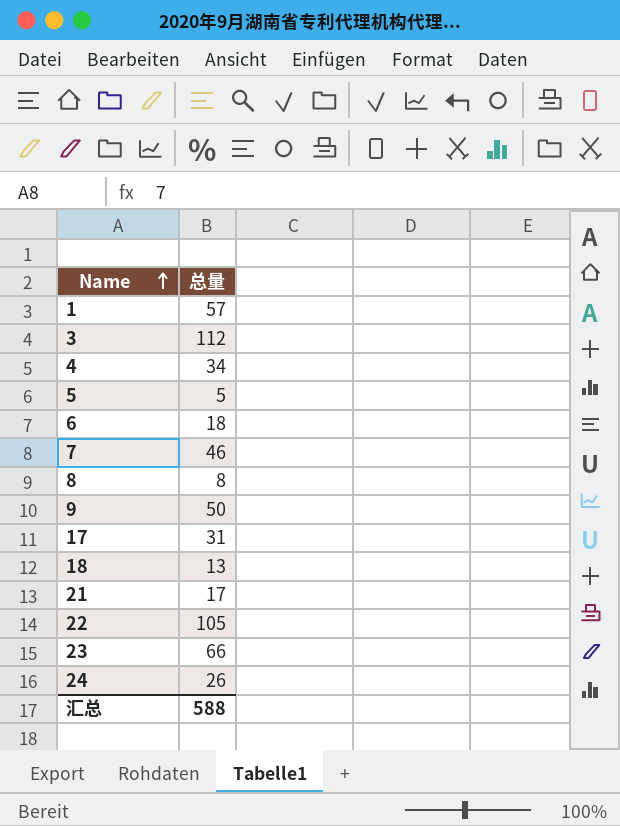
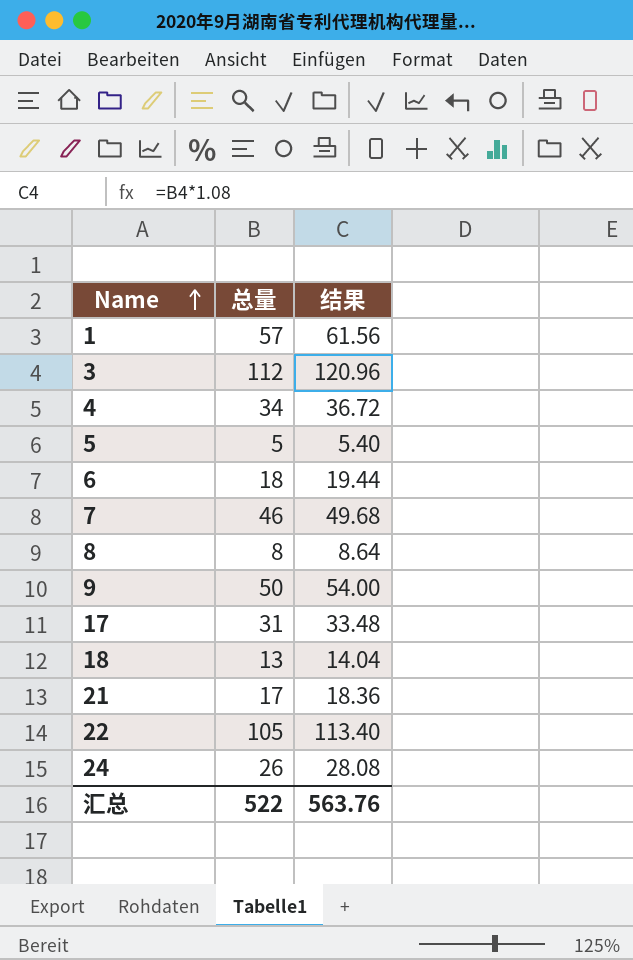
column 结果 | formula: none -> [总量] * 1.08
row 23: 66 -> none
汇总 | 总量: 588 -> 522

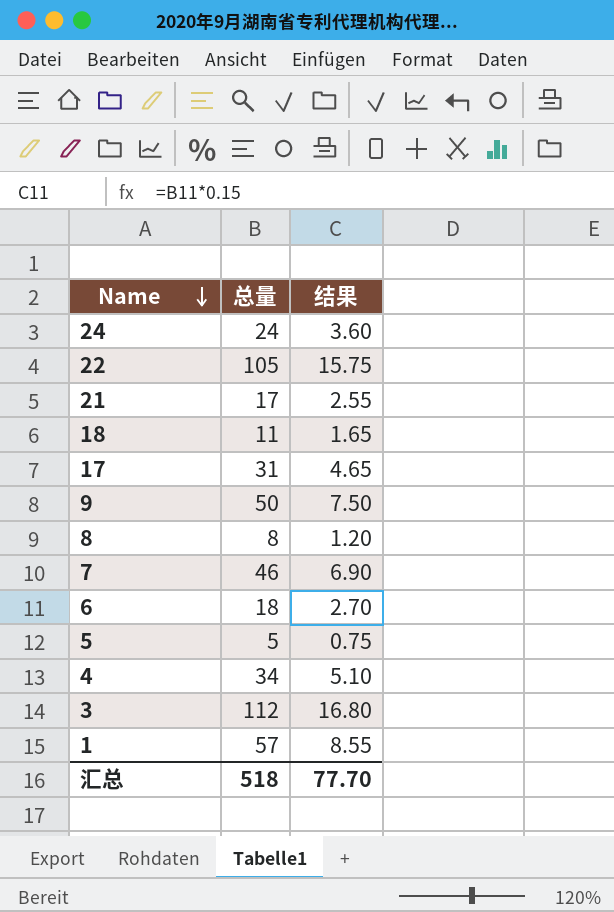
row order: Name ascending -> Name descending
column 结果 | formula: [总量] * 1.08 -> [总量] * 0.15
24 | 总量: 26 -> 24
18 | 总量: 13 -> 11
汇总 | 总量: 522 -> 518
汇总 | 结果: 563.76 -> 77.70

